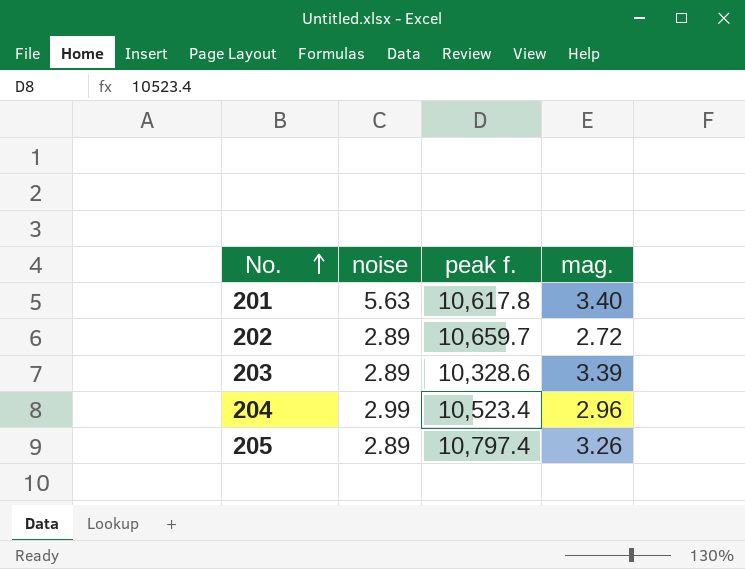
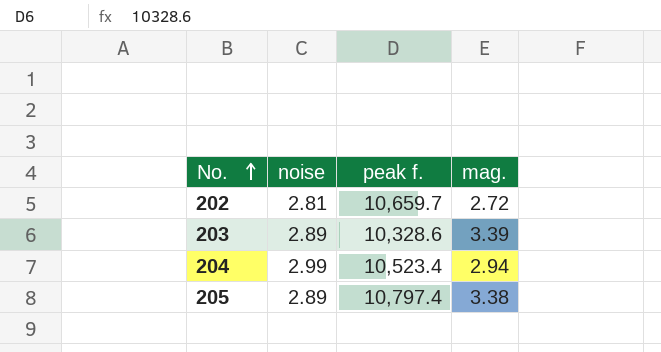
row 201: 5.63 | 10,617.8 | 3.40 -> none
202 | noise: 2.89 -> 2.81
204 | mag.: 2.96 -> 2.94
205 | mag.: 3.26 -> 3.38

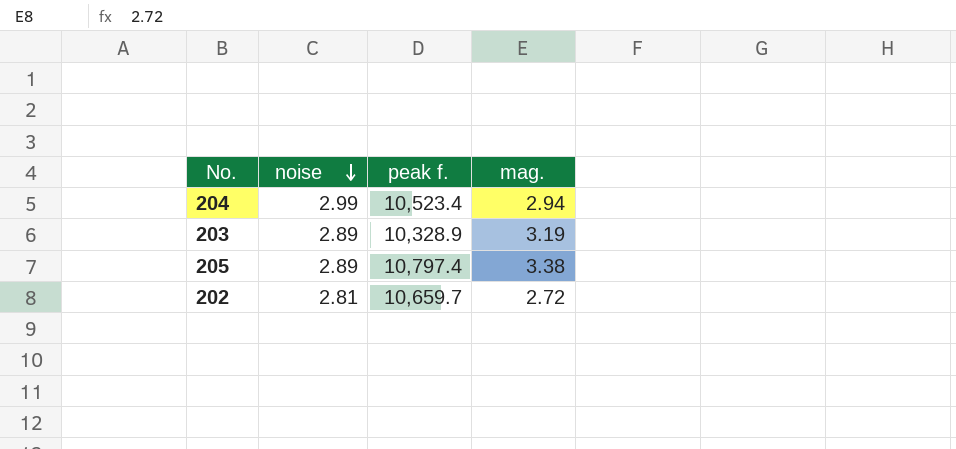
row order: No. ascending -> noise descending
203 | peak f.: 10,328.6 -> 10,328.9
203 | mag.: 3.39 -> 3.19

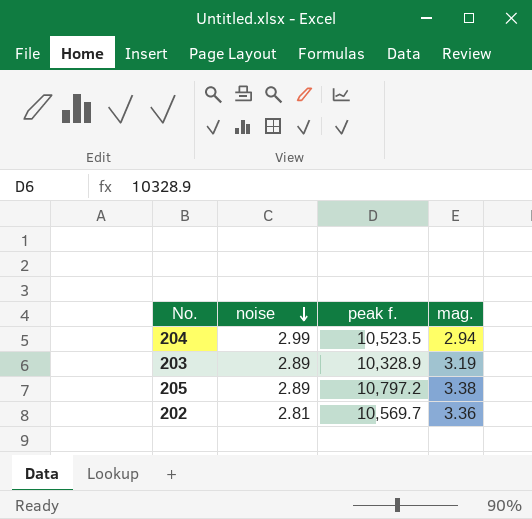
204 | peak f.: 10,523.4 -> 10,523.5
205 | peak f.: 10,797.4 -> 10,797.2
202 | peak f.: 10,659.7 -> 10,569.7
202 | mag.: 2.72 -> 3.36

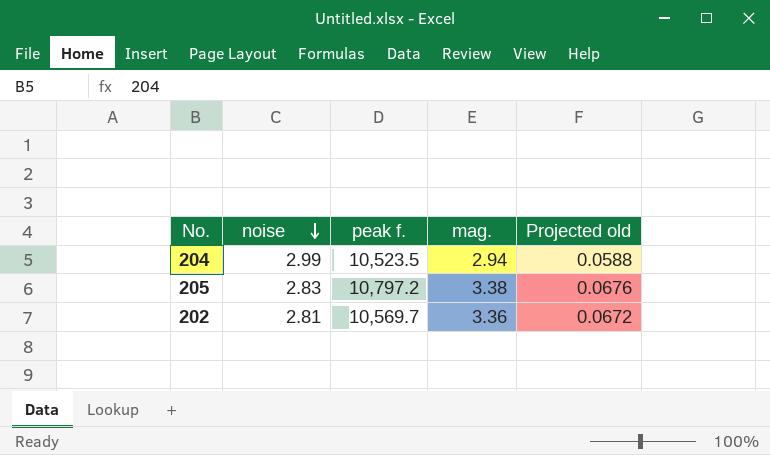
column Projected old | formula: none -> [mag.] * 0.02
row 203: 2.89 | 10,328.9 | 3.19 -> none
205 | noise: 2.89 -> 2.83

